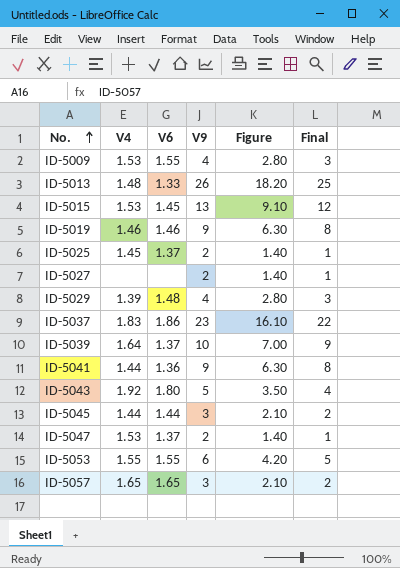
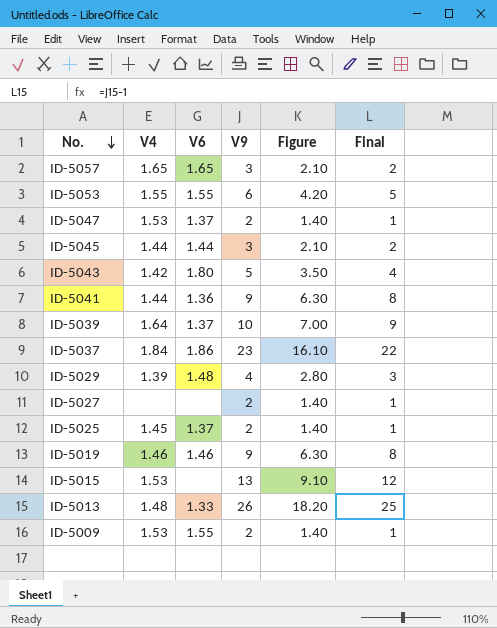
row order: No. ascending -> No. descending
ID-5043 | V4: 1.92 -> 1.42
ID-5037 | V4: 1.83 -> 1.84
ID-5015 | V6: 1.45 -> none
ID-5009 | V9: 4 -> 2
ID-5009 | Figure: 2.80 -> 1.40
ID-5009 | Final: 3 -> 1

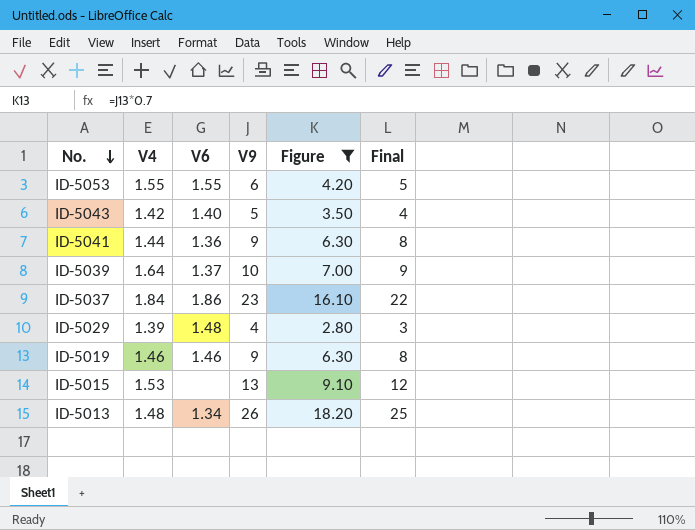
filter: none -> Figure >= 2.80
ID-5043 | V6: 1.80 -> 1.40
ID-5013 | V6: 1.33 -> 1.34

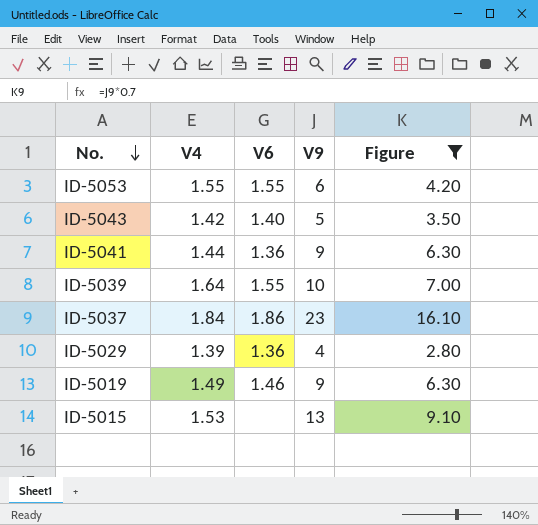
column Final | formula: [V9] - 1 -> none
row ID-5013: 1.48 | 1.34 | 26 | 18.20 | 25 -> none
ID-5039 | V6: 1.37 -> 1.55
ID-5029 | V6: 1.48 -> 1.36
ID-5019 | V4: 1.46 -> 1.49

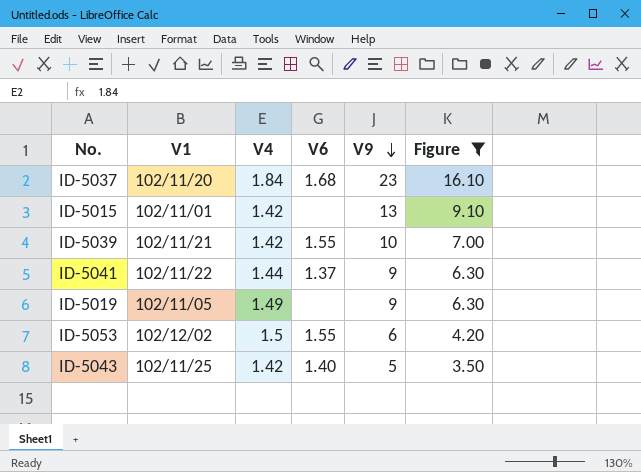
row order: No. descending -> V9 descending
column V1 | position: none -> 2
row ID-5029: 1.39 | 1.36 | 4 | 2.80 -> none
ID-5037 | V6: 1.86 -> 1.68
ID-5015 | V4: 1.53 -> 1.42
ID-5039 | V4: 1.64 -> 1.42
ID-5041 | V6: 1.36 -> 1.37
ID-5019 | V6: 1.46 -> none
ID-5053 | V4: 1.55 -> 1.5

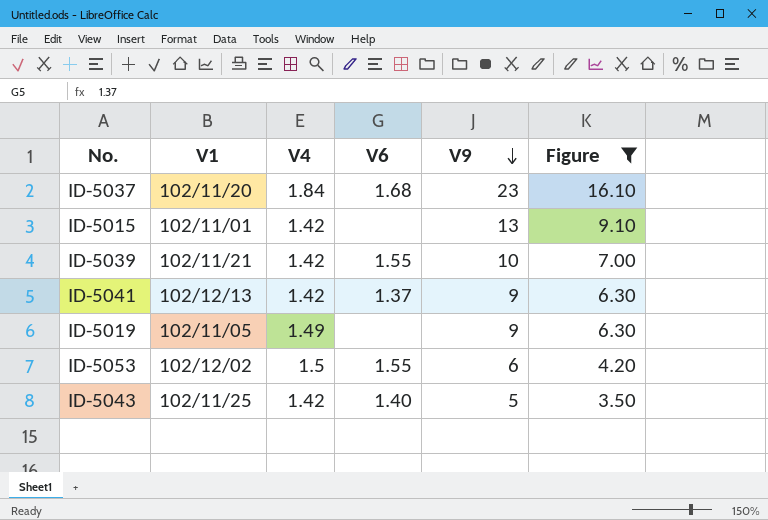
ID-5041 | V1: 102/11/22 -> 102/12/13
ID-5041 | V4: 1.44 -> 1.42

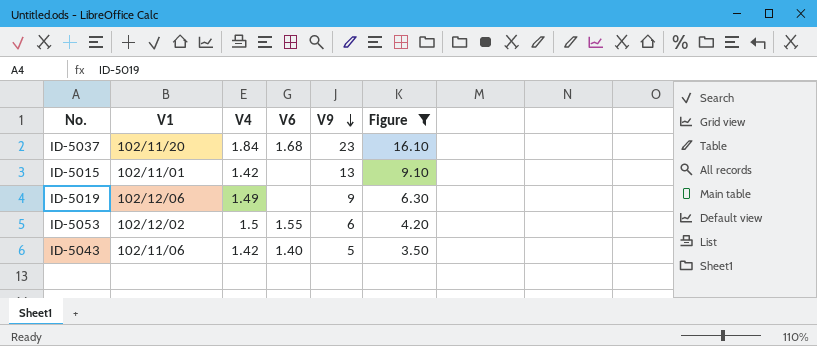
row ID-5039: 102/11/21 | 1.42 | 1.55 | 10 | 7.00 -> none
row ID-5041: 102/12/13 | 1.42 | 1.37 | 9 | 6.30 -> none
ID-5019 | V1: 102/11/05 -> 102/12/06
ID-5043 | V1: 102/11/25 -> 102/11/06

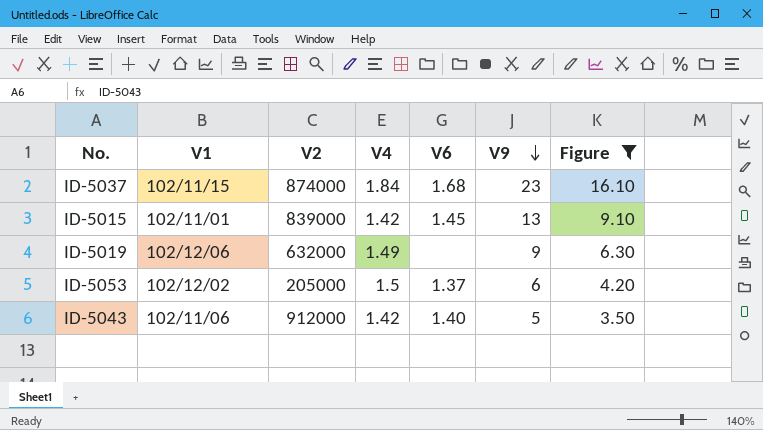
column V2 | position: none -> 3
ID-5037 | V1: 102/11/20 -> 102/11/15
ID-5015 | V6: none -> 1.45
ID-5053 | V6: 1.55 -> 1.37

